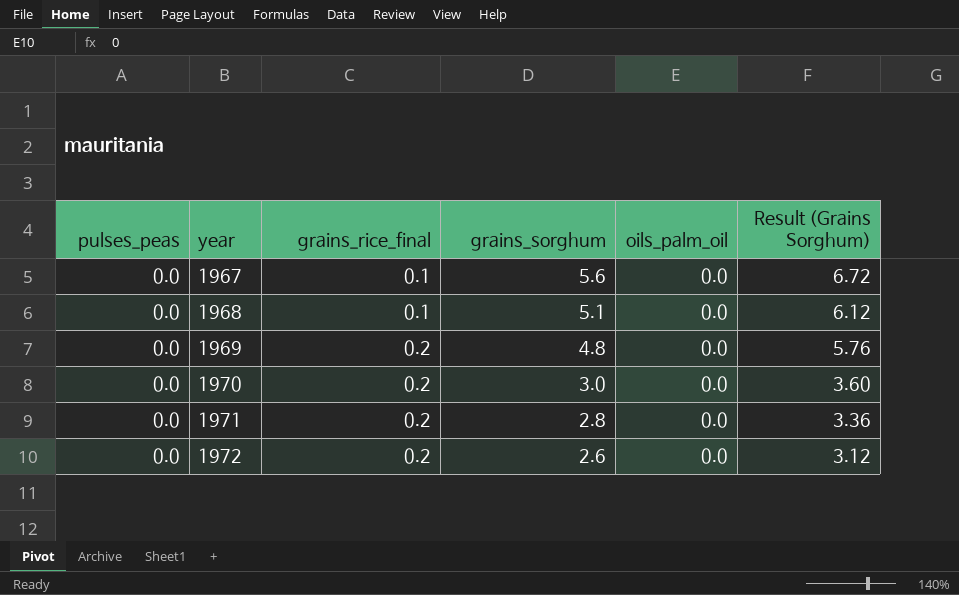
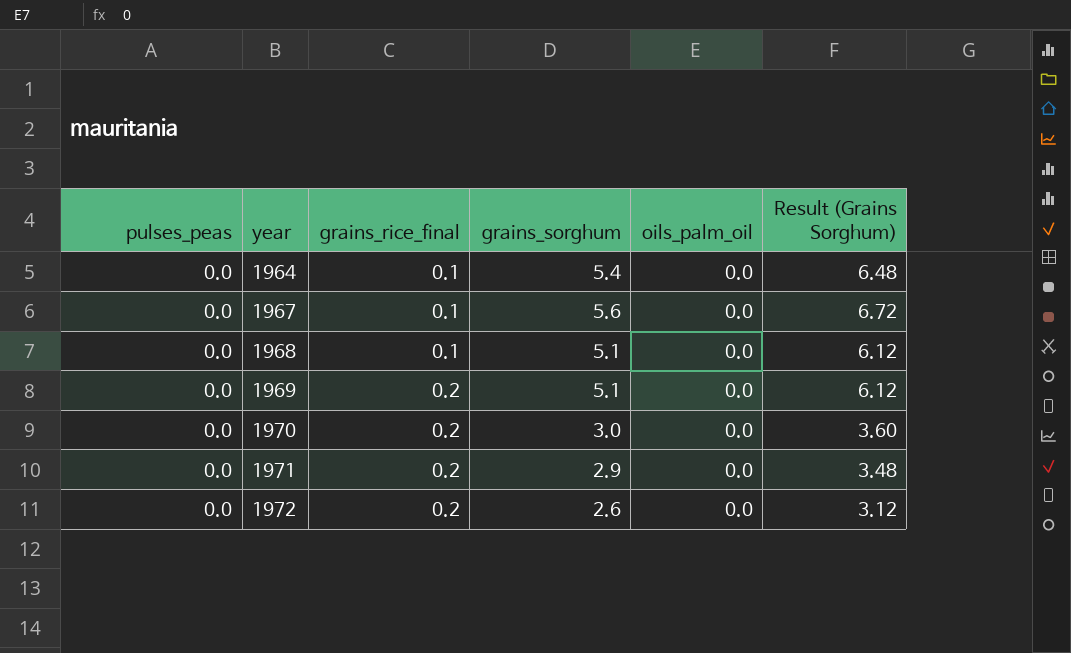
row 1964: none -> 0.0 | 0.1 | 5.4 | 0.0 | 6.48
1969 | grains_sorghum: 4.8 -> 5.1
1969 | Result (Grains Sorghum): 5.76 -> 6.12
1971 | grains_sorghum: 2.8 -> 2.9
1971 | Result (Grains Sorghum): 3.36 -> 3.48

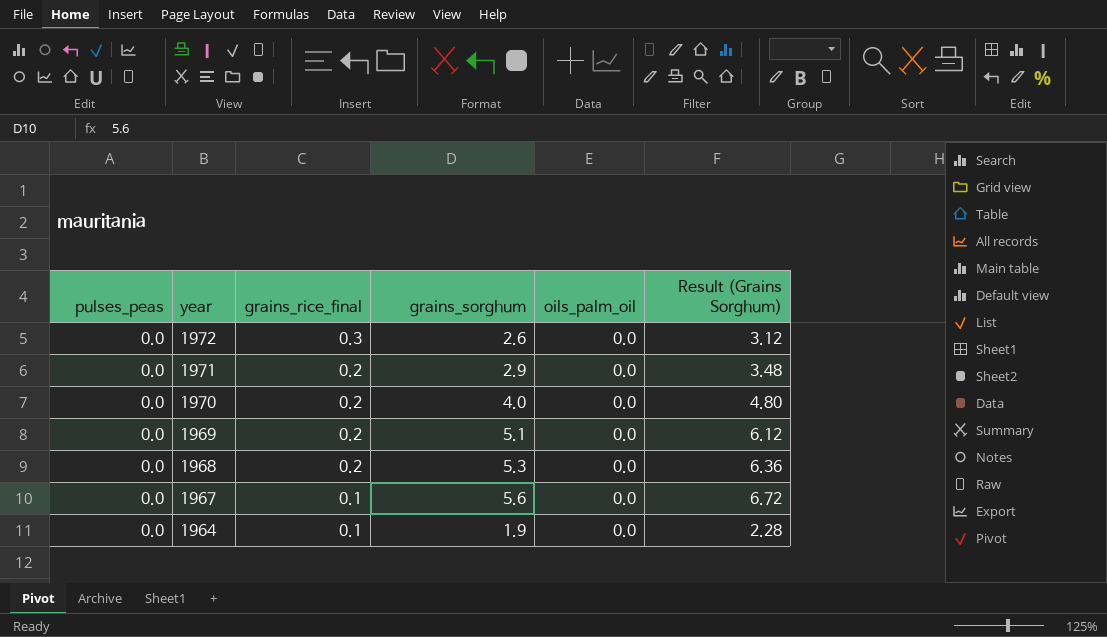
row order: year ascending -> year descending
1972 | grains_rice_final: 0.2 -> 0.3
1970 | grains_sorghum: 3.0 -> 4.0
1970 | Result (Grains Sorghum): 3.60 -> 4.80
1968 | grains_rice_final: 0.1 -> 0.2
1968 | grains_sorghum: 5.1 -> 5.3
1968 | Result (Grains Sorghum): 6.12 -> 6.36
1964 | grains_sorghum: 5.4 -> 1.9
1964 | Result (Grains Sorghum): 6.48 -> 2.28

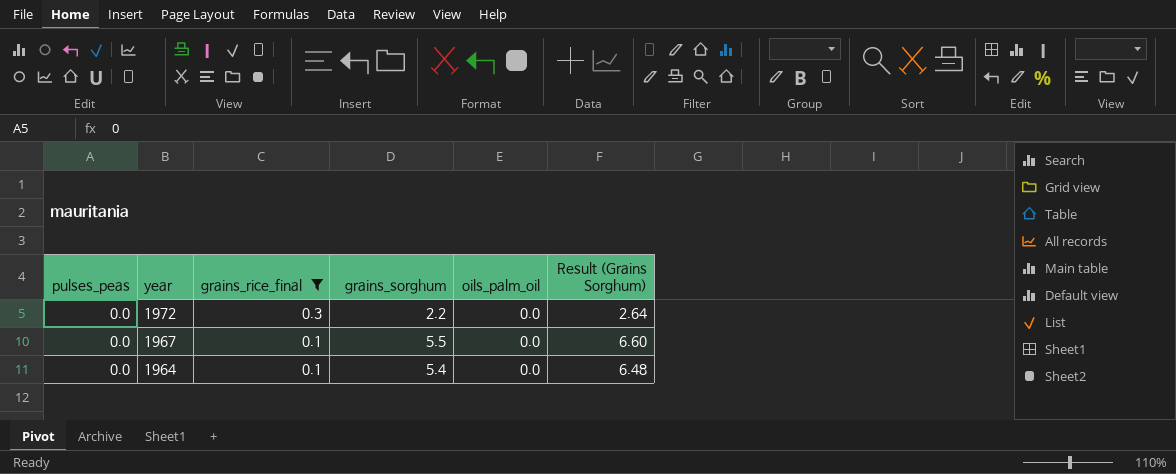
filter: none -> grains_rice_final != 0.2
1972 | grains_sorghum: 2.6 -> 2.2
1972 | Result (Grains Sorghum): 3.12 -> 2.64
1967 | grains_sorghum: 5.6 -> 5.5
1967 | Result (Grains Sorghum): 6.72 -> 6.60
1964 | grains_sorghum: 1.9 -> 5.4
1964 | Result (Grains Sorghum): 2.28 -> 6.48

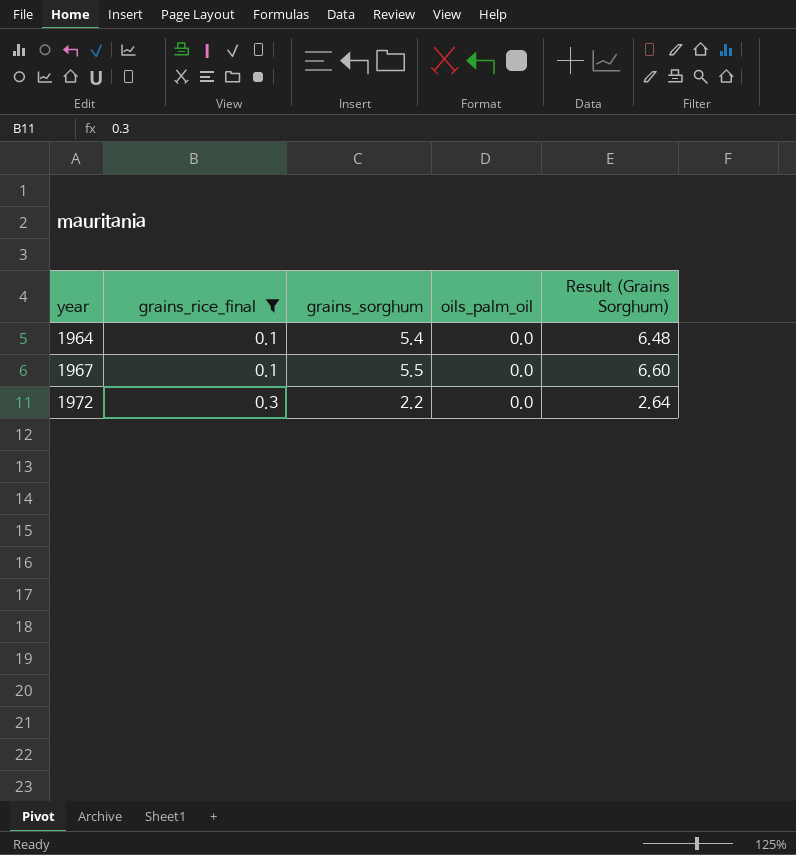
row order: year descending -> year ascending
column pulses_peas | position: 1 -> none

